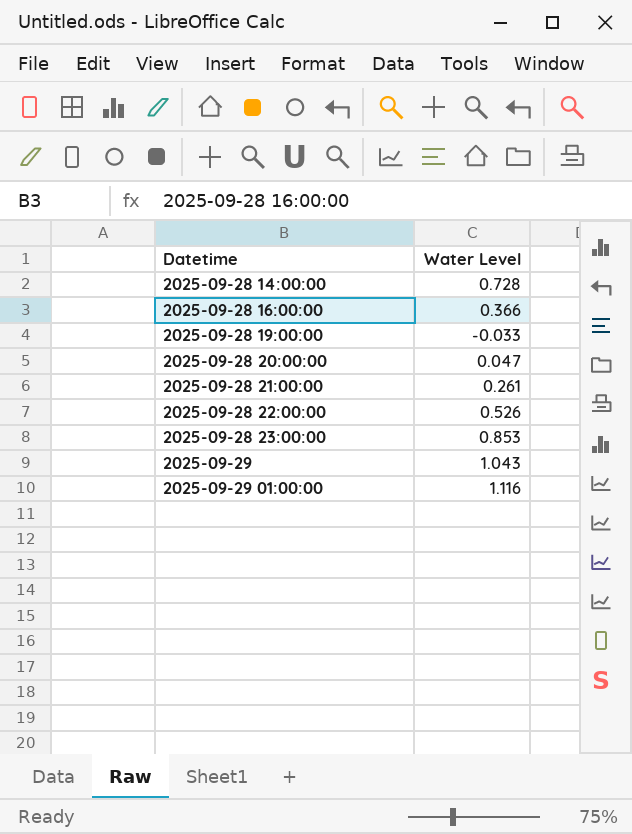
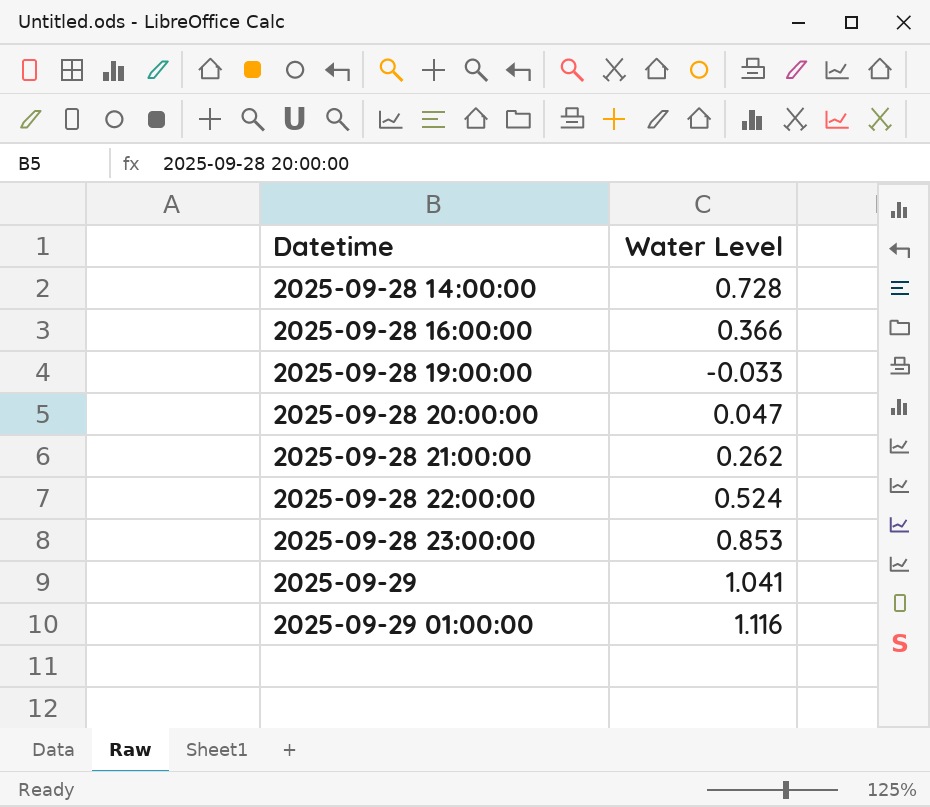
2025-09-28 21:00:00 | Water Level: 0.261 -> 0.262
2025-09-28 22:00:00 | Water Level: 0.526 -> 0.524
2025-09-29 | Water Level: 1.043 -> 1.041

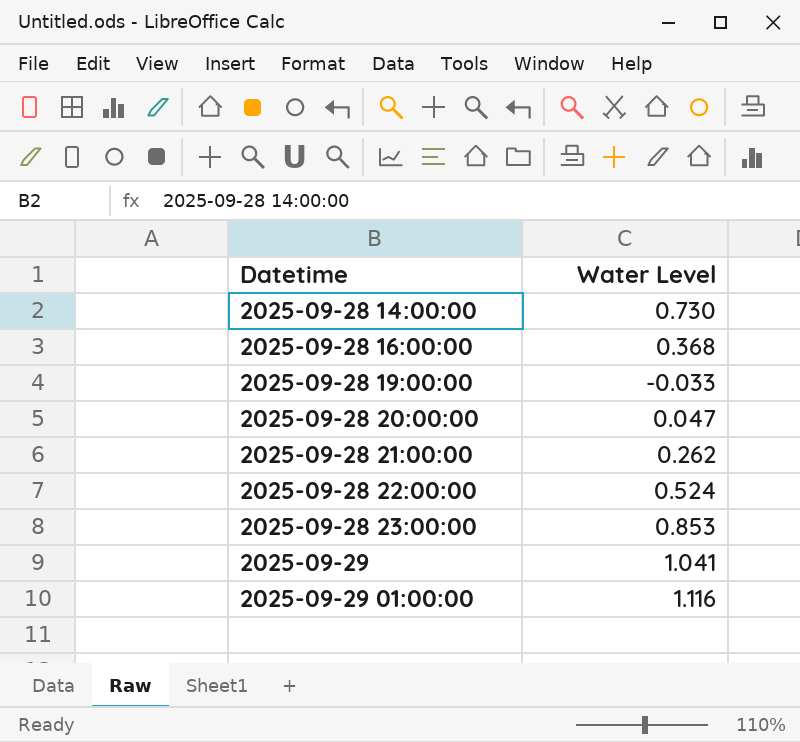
2025-09-28 14:00:00 | Water Level: 0.728 -> 0.730
2025-09-28 16:00:00 | Water Level: 0.366 -> 0.368

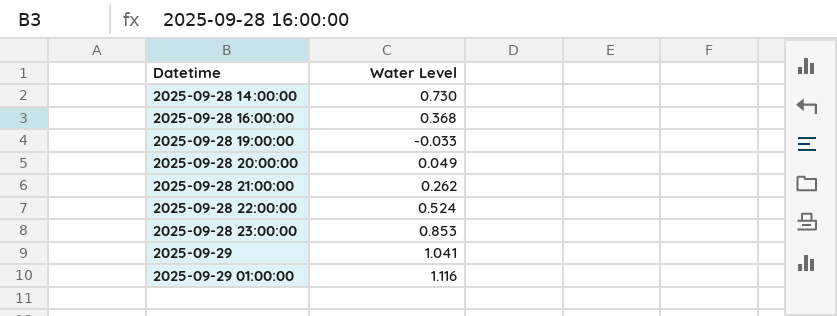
2025-09-28 20:00:00 | Water Level: 0.047 -> 0.049

